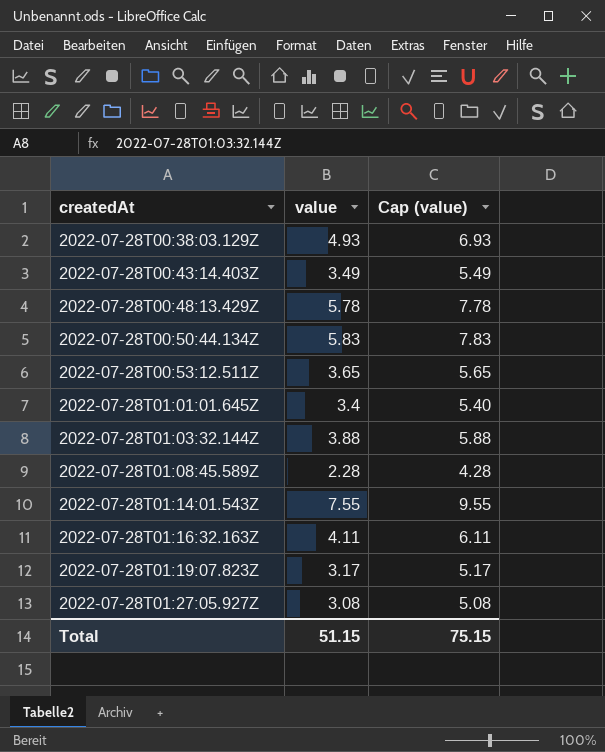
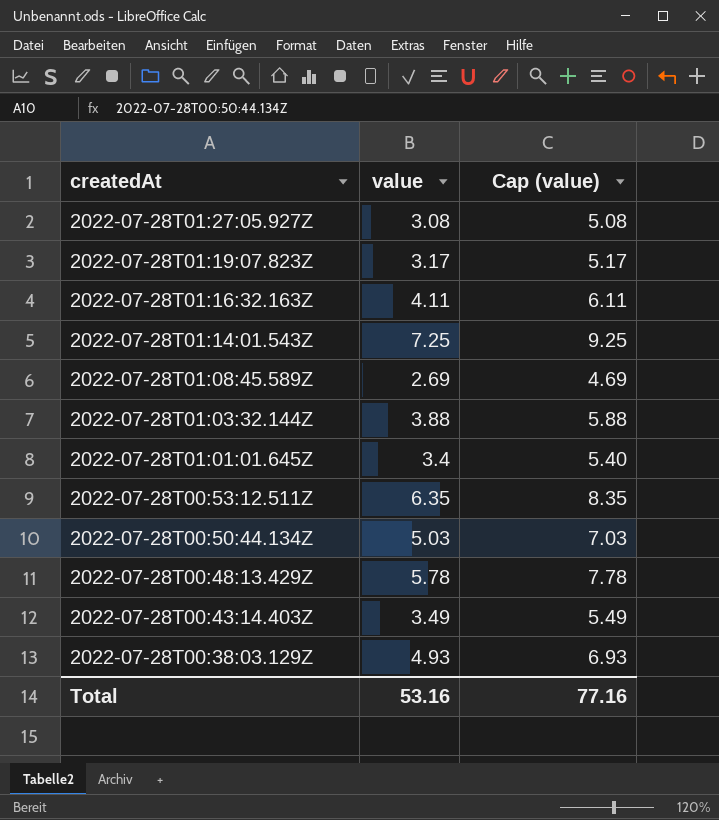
row order: createdAt ascending -> createdAt descending
2022-07-28T01:14:01.543Z | value: 7.55 -> 7.25
2022-07-28T01:14:01.543Z | Cap (value): 9.55 -> 9.25
2022-07-28T01:08:45.589Z | value: 2.28 -> 2.69
2022-07-28T01:08:45.589Z | Cap (value): 4.28 -> 4.69
2022-07-28T00:53:12.511Z | value: 3.65 -> 6.35
2022-07-28T00:53:12.511Z | Cap (value): 5.65 -> 8.35
2022-07-28T00:50:44.134Z | value: 5.83 -> 5.03
2022-07-28T00:50:44.134Z | Cap (value): 7.83 -> 7.03
Total | value: 51.15 -> 53.16
Total | Cap (value): 75.15 -> 77.16

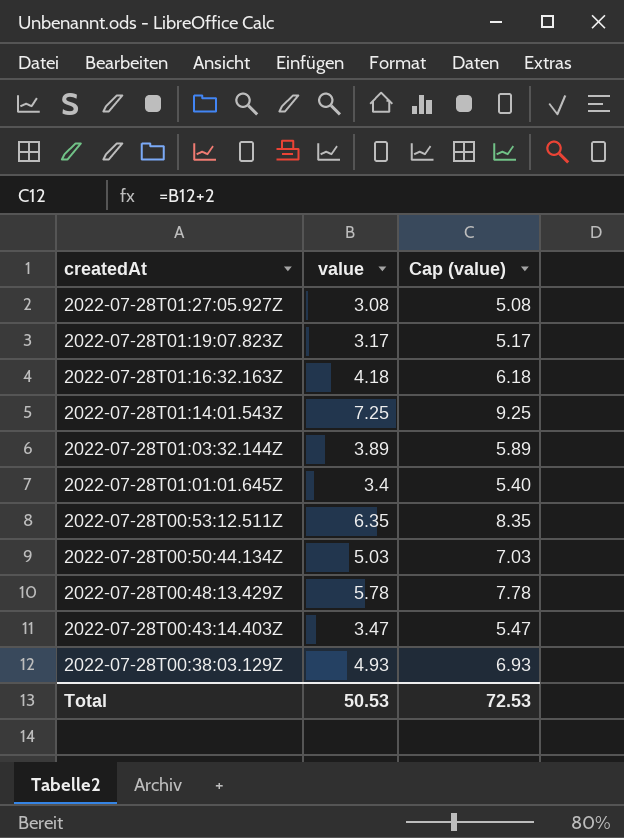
row 2022-07-28T01:08:45.589Z: 2.69 | 4.69 -> none
2022-07-28T01:16:32.163Z | value: 4.11 -> 4.18
2022-07-28T01:16:32.163Z | Cap (value): 6.11 -> 6.18
2022-07-28T01:03:32.144Z | value: 3.88 -> 3.89
2022-07-28T01:03:32.144Z | Cap (value): 5.88 -> 5.89
2022-07-28T00:43:14.403Z | value: 3.49 -> 3.47
2022-07-28T00:43:14.403Z | Cap (value): 5.49 -> 5.47
Total | value: 53.16 -> 50.53
Total | Cap (value): 77.16 -> 72.53

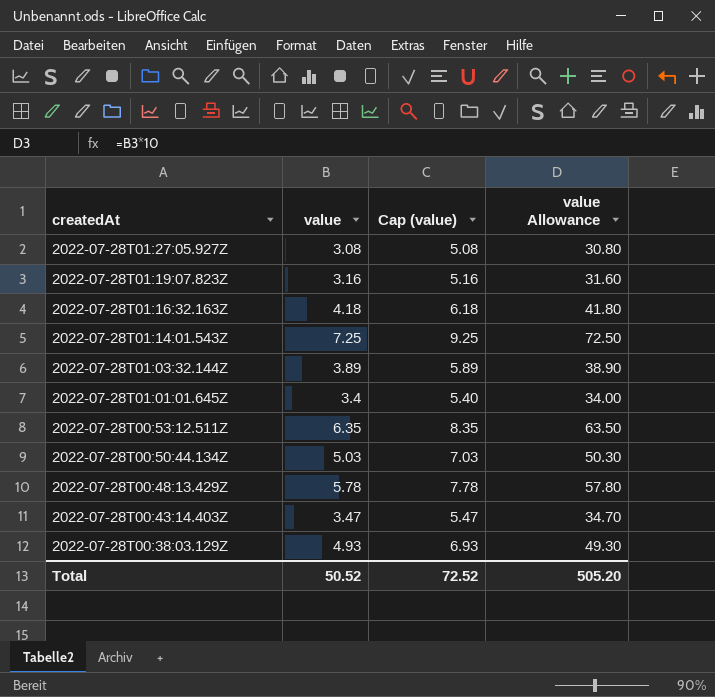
column value Allowance | formula: none -> [value] * 10
2022-07-28T01:19:07.823Z | value: 3.17 -> 3.16
2022-07-28T01:19:07.823Z | Cap (value): 5.17 -> 5.16
Total | value: 50.53 -> 50.52
Total | Cap (value): 72.53 -> 72.52

